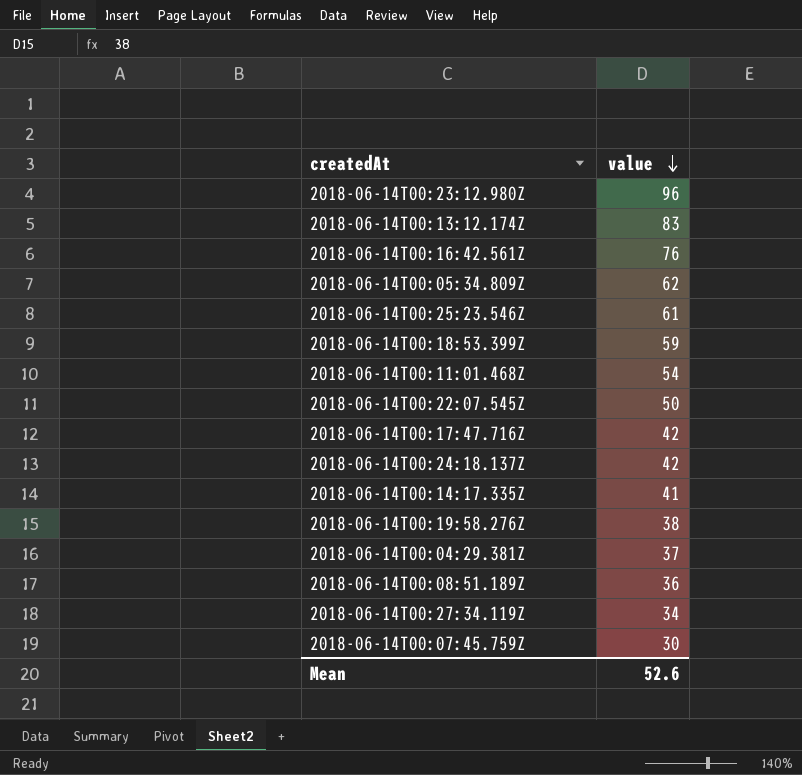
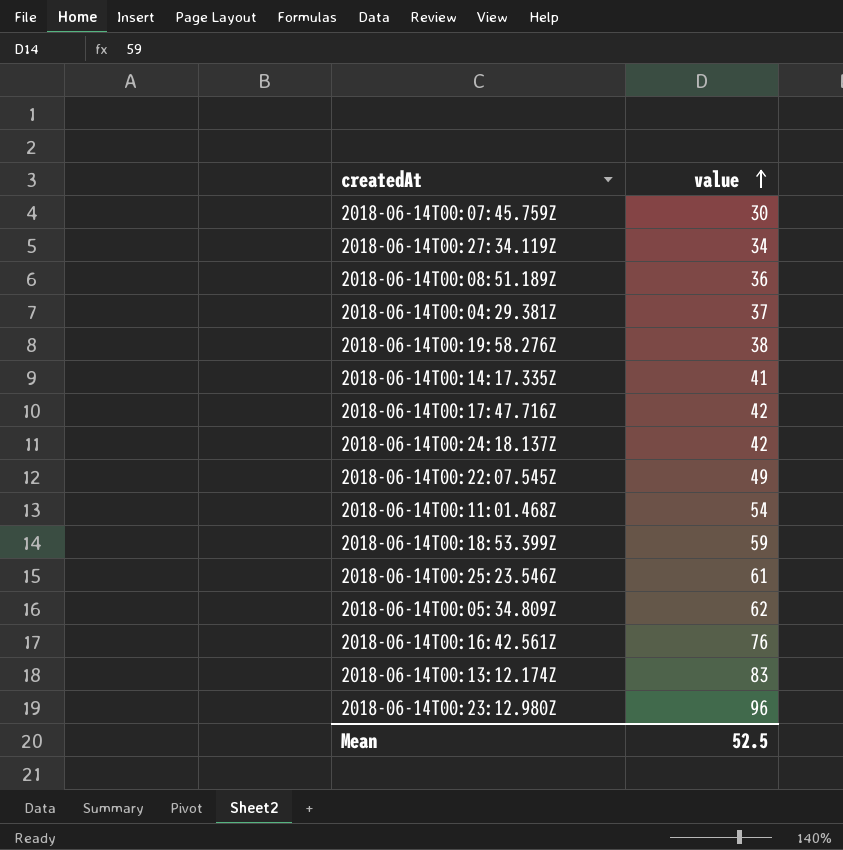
row order: value descending -> value ascending
2018-06-14T00:22:07.545Z | value: 50 -> 49
Mean | value: 52.6 -> 52.5

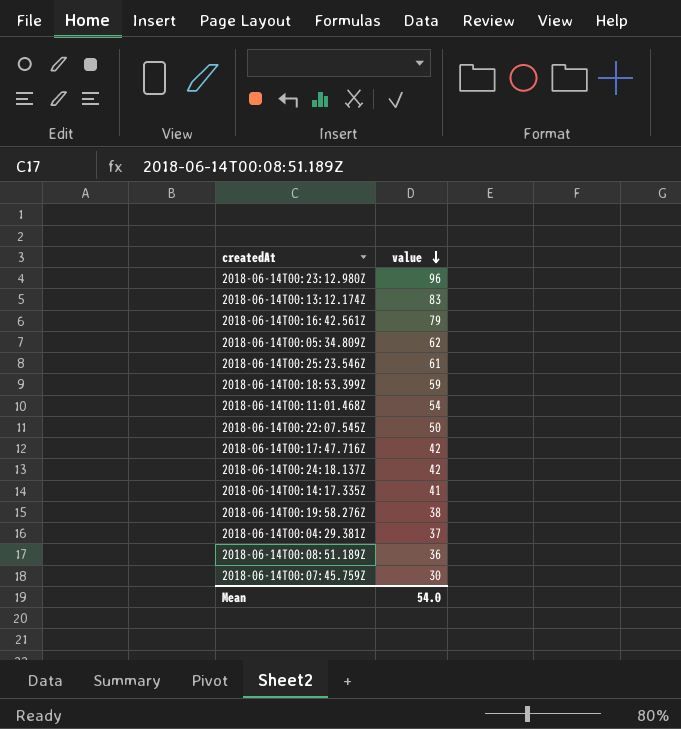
row order: value ascending -> value descending
row 2018-06-14T00:27:34.119Z: 34 -> none
2018-06-14T00:16:42.561Z | value: 76 -> 79
2018-06-14T00:22:07.545Z | value: 49 -> 50
Mean | value: 52.5 -> 54.0

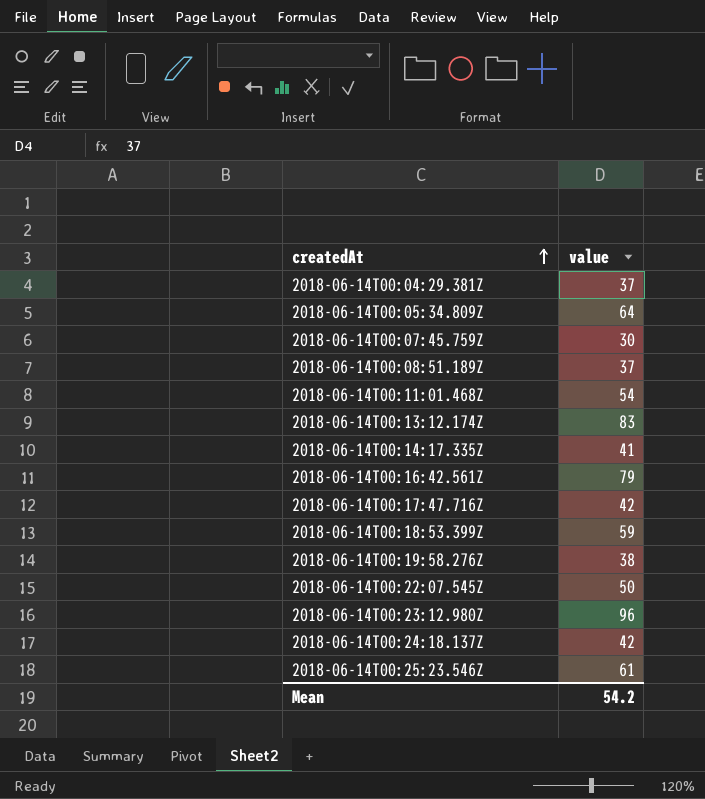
row order: value descending -> createdAt ascending
2018-06-14T00:05:34.809Z | value: 62 -> 64
2018-06-14T00:08:51.189Z | value: 36 -> 37
Mean | value: 54.0 -> 54.2

